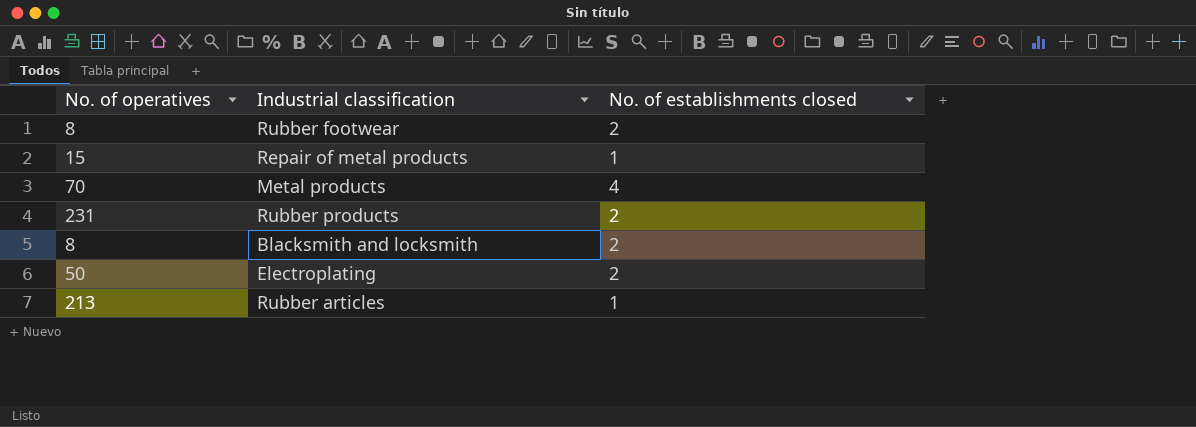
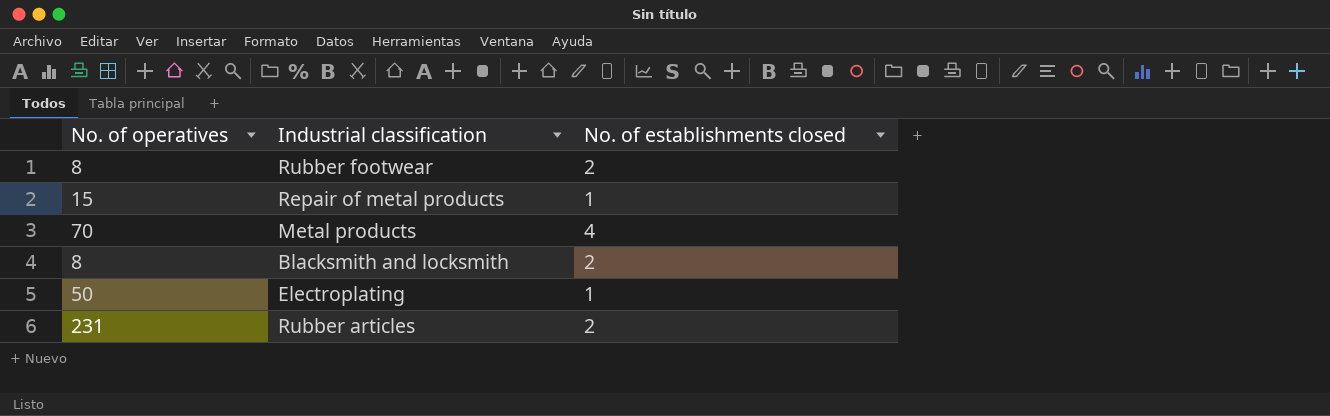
row Rubber products: 231 | 2 -> none
Electroplating | No. of establishments closed: 2 -> 1
Rubber articles | No. of operatives: 213 -> 231
Rubber articles | No. of establishments closed: 1 -> 2

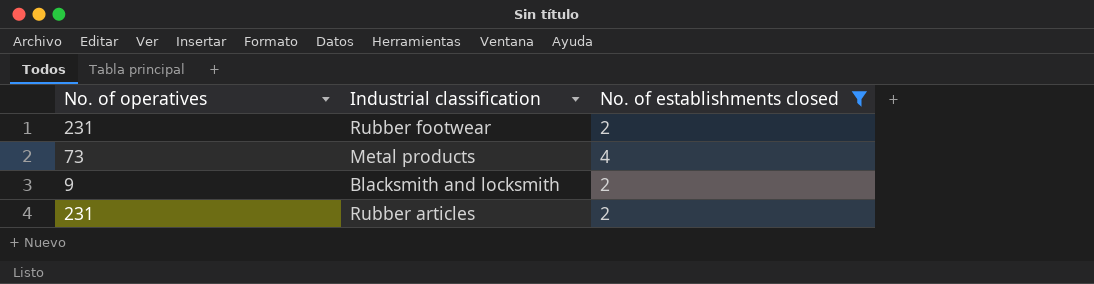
filter: none -> No. of establishments closed != 1
Rubber footwear | No. of operatives: 8 -> 231
Metal products | No. of operatives: 70 -> 73
Blacksmith and locksmith | No. of operatives: 8 -> 9

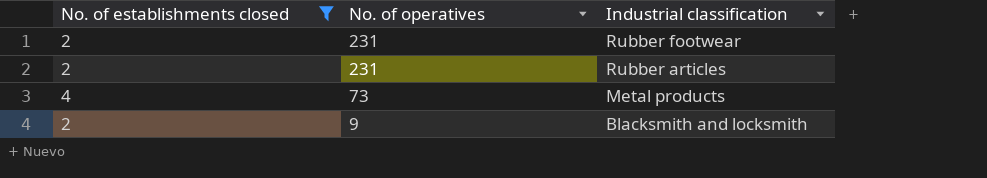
row order: none -> No. of operatives descending
column No. of establishments closed | position: 3 -> 1

